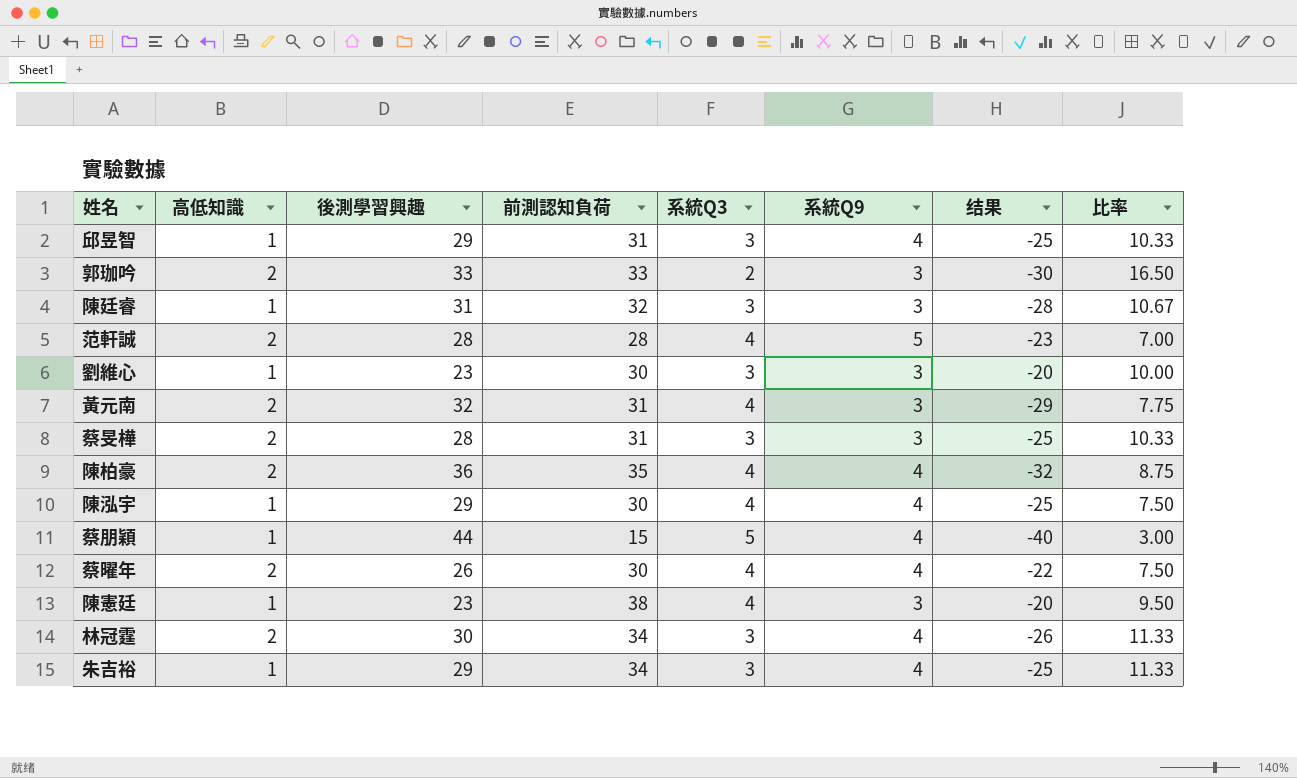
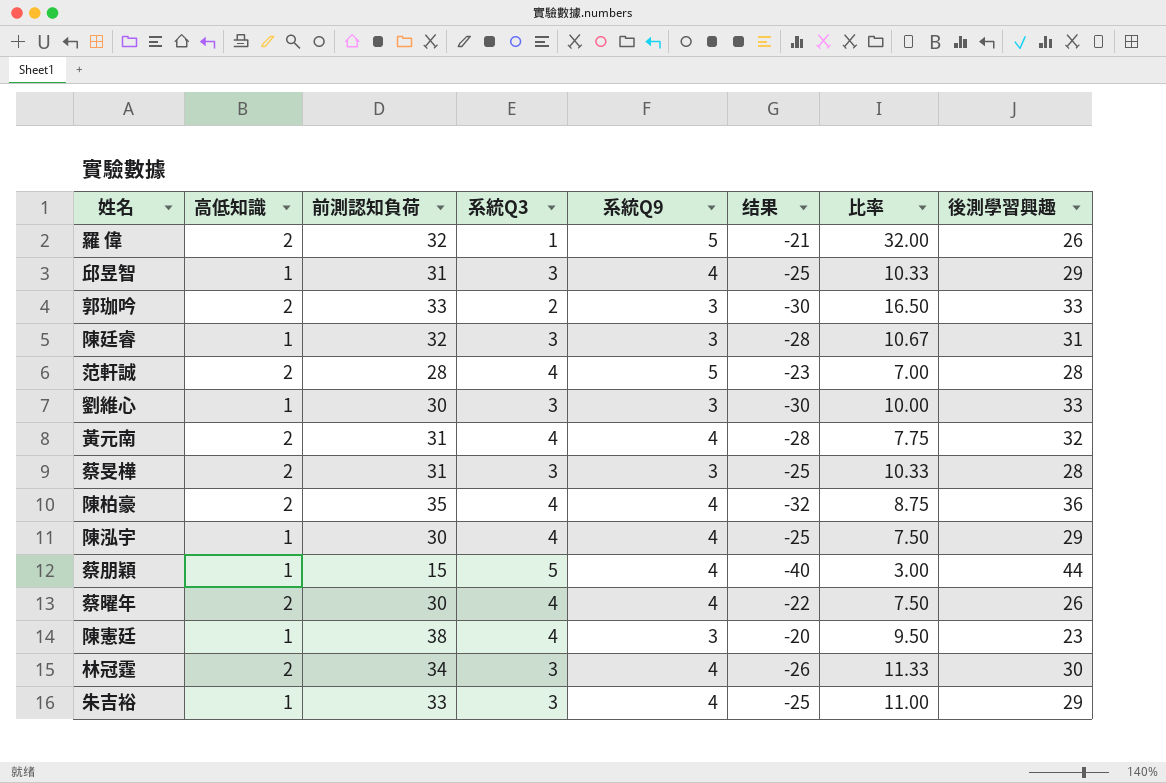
column 後測學習興趣 | position: 3 -> 8
row 羅 偉: none -> 2 | 32 | 1 | 5 | -21 | 32.00 | 26
劉維心 | 结果: -20 -> -30
劉維心 | 後測學習興趣: 23 -> 33
黃元南 | 系統Q9: 3 -> 4
黃元南 | 结果: -29 -> -28
朱吉裕 | 前測認知負荷: 34 -> 33
朱吉裕 | 比率: 11.33 -> 11.00

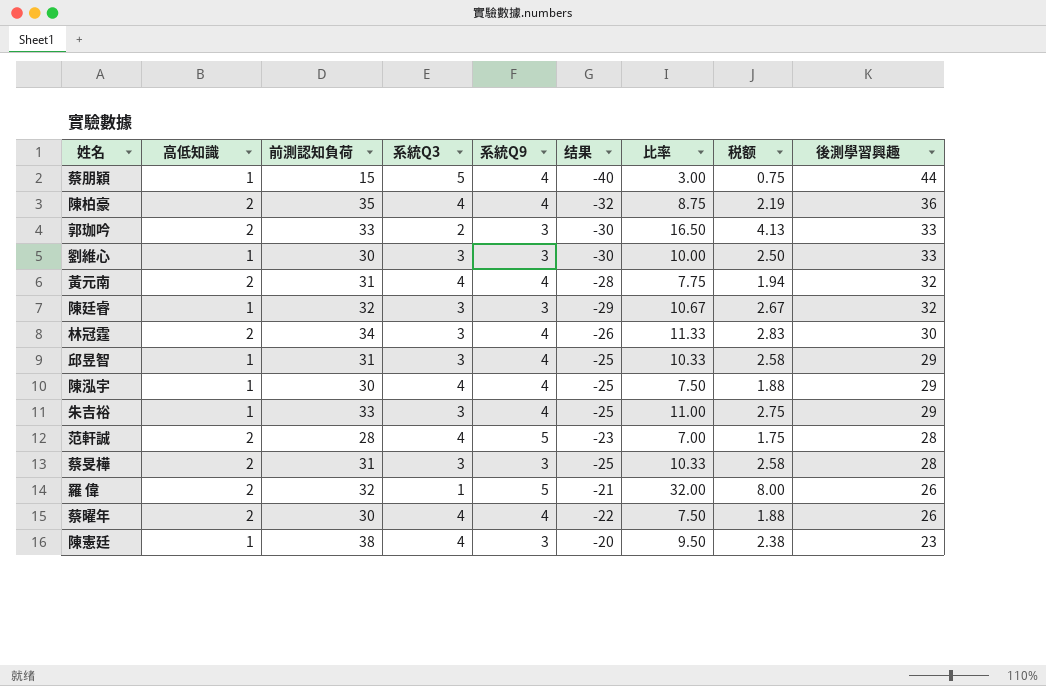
row order: none -> 後測學習興趣 descending
column 税额 | formula: none -> [比率] * 0.25
陳廷睿 | 结果: -28 -> -29
陳廷睿 | 後測學習興趣: 31 -> 32

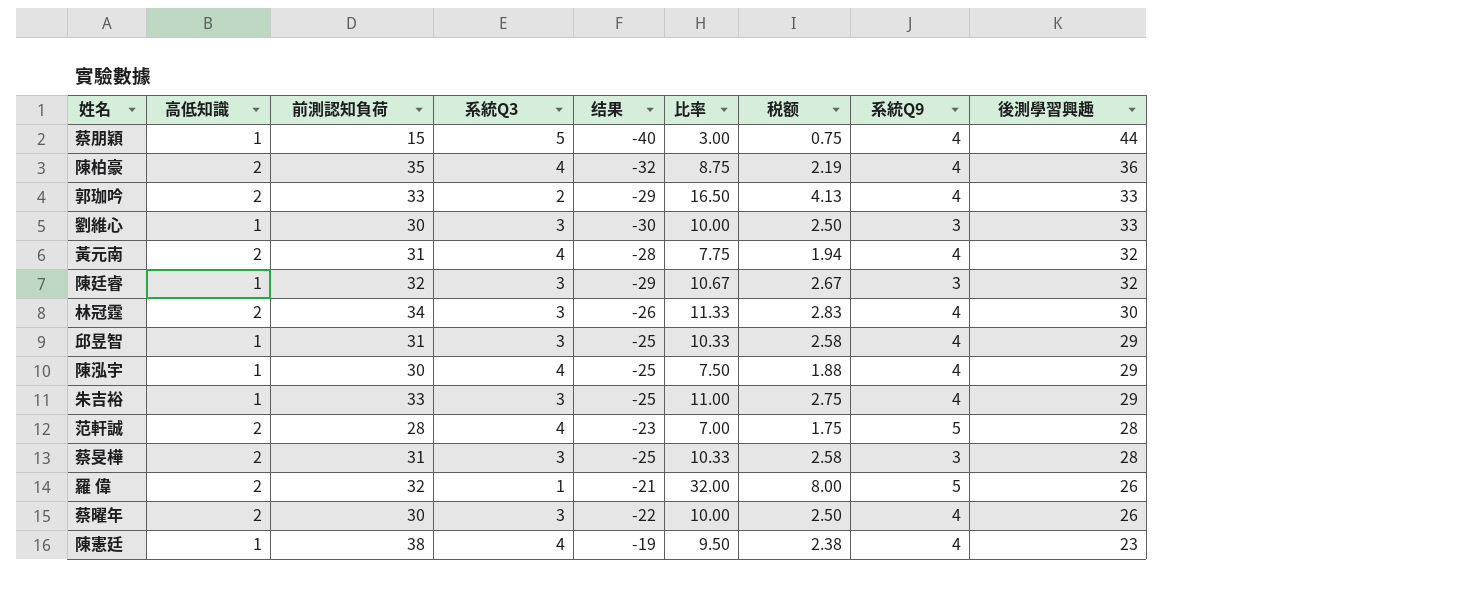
column 系統Q9 | position: 5 -> 8
郭珈吟 | 结果: -30 -> -29
郭珈吟 | 系統Q9: 3 -> 4
蔡曜年 | 系統Q3: 4 -> 3
蔡曜年 | 比率: 7.50 -> 10.00
蔡曜年 | 税额: 1.88 -> 2.50
陳憲廷 | 结果: -20 -> -19
陳憲廷 | 系統Q9: 3 -> 4

